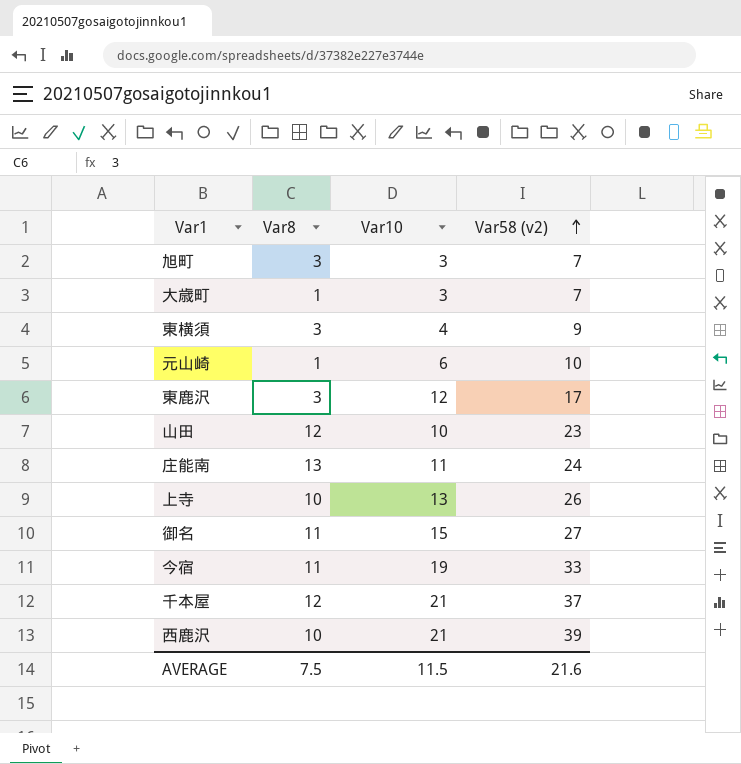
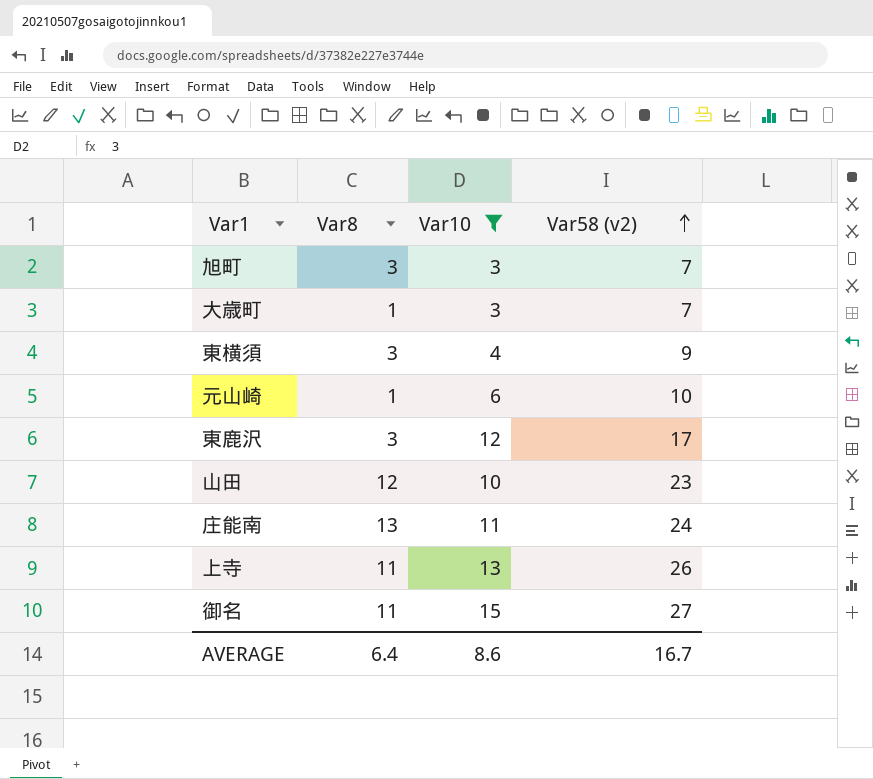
filter: none -> Var10 <= 15
上寺 | Var8: 10 -> 11
AVERAGE | Var8: 7.5 -> 6.4
AVERAGE | Var10: 11.5 -> 8.6
AVERAGE | Var58 (v2): 21.6 -> 16.7

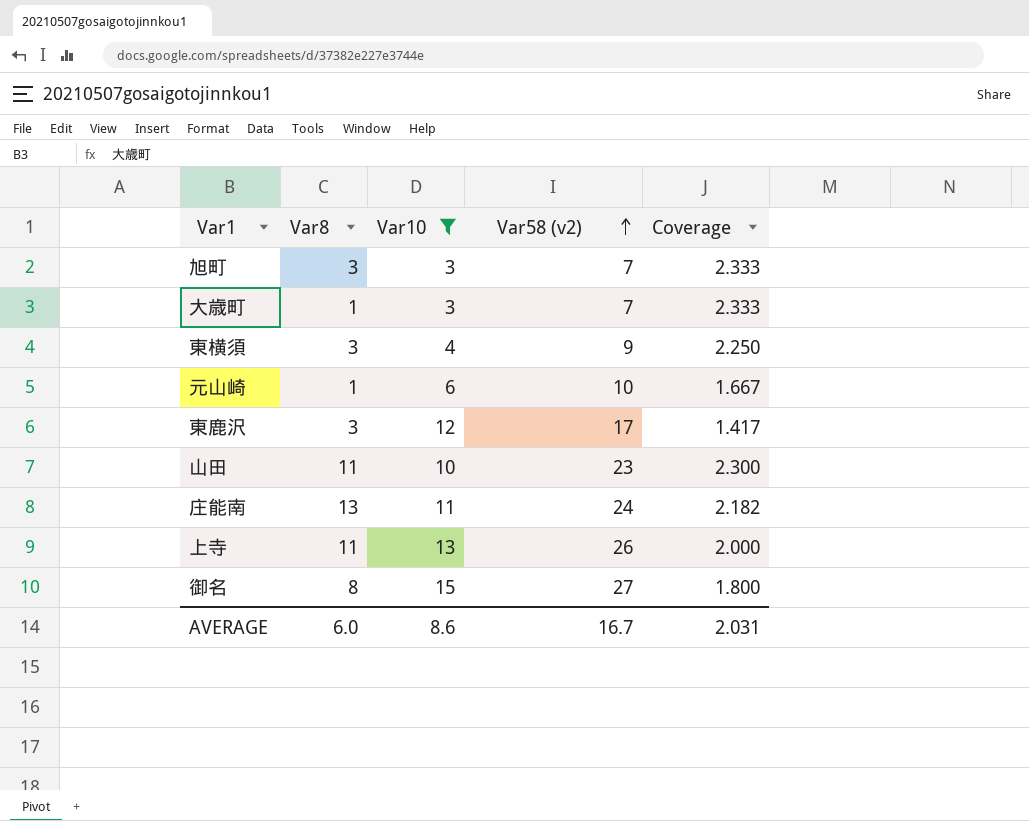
column Coverage | formula: none -> [Var58 (v2)] / [Var10]
山田 | Var8: 12 -> 11
御名 | Var8: 11 -> 8
AVERAGE | Var8: 6.4 -> 6.0

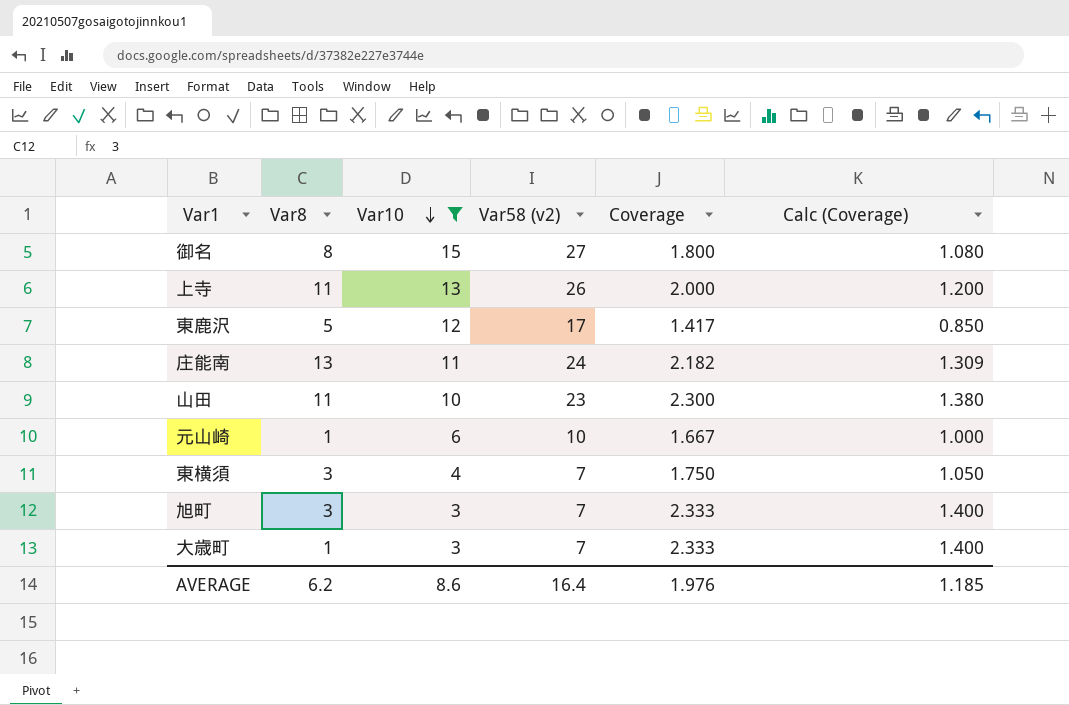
row order: Var58 (v2) ascending -> Var10 descending
column Calc (Coverage) | formula: none -> [Coverage] * 0.6
東鹿沢 | Var8: 3 -> 5
東横須 | Var58 (v2): 9 -> 7
東横須 | Coverage: 2.250 -> 1.750
AVERAGE | Var8: 6.0 -> 6.2
AVERAGE | Var58 (v2): 16.7 -> 16.4
AVERAGE | Coverage: 2.031 -> 1.976

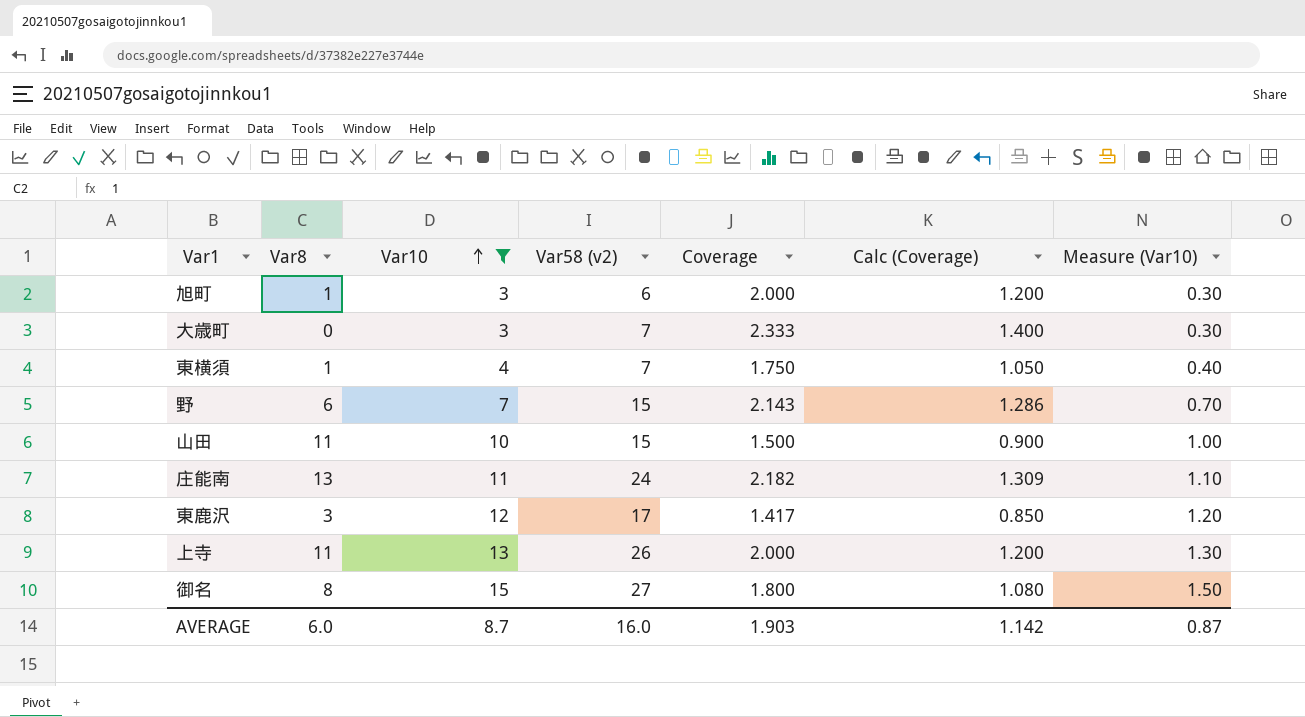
row order: Var10 descending -> Var10 ascending
column Measure (Var10) | formula: none -> [Var10] * 0.1
row 元山崎: 1 | 6 | 10 | 1.667 | 1.000 -> none
旭町 | Var8: 3 -> 1
旭町 | Var58 (v2): 7 -> 6
旭町 | Coverage: 2.333 -> 2.000
旭町 | Calc (Coverage): 1.400 -> 1.200
大歳町 | Var8: 1 -> 0
東横須 | Var8: 3 -> 1
row 野: none -> 6 | 7 | 15 | 2.143 | 1.286 | 0.70
山田 | Var58 (v2): 23 -> 15
山田 | Coverage: 2.300 -> 1.500
山田 | Calc (Coverage): 1.380 -> 0.900
東鹿沢 | Var8: 5 -> 3
AVERAGE | Var8: 6.2 -> 6.0
AVERAGE | Var10: 8.6 -> 8.7
AVERAGE | Var58 (v2): 16.4 -> 16.0
AVERAGE | Coverage: 1.976 -> 1.903
AVERAGE | Calc (Coverage): 1.185 -> 1.142

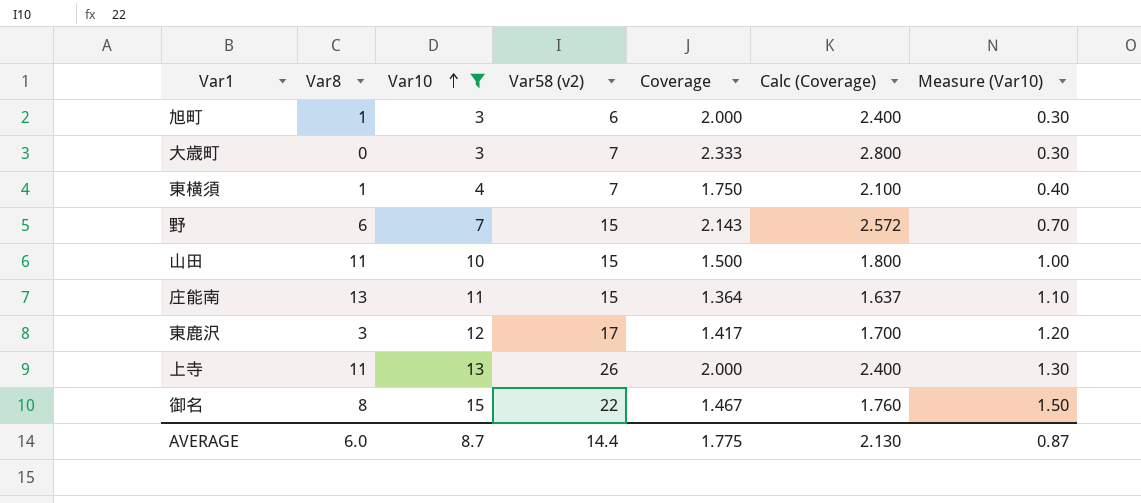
column Calc (Coverage) | formula: [Coverage] * 0.6 -> [Coverage] * 1.2
庄能南 | Var58 (v2): 24 -> 15
庄能南 | Coverage: 2.182 -> 1.364
御名 | Var58 (v2): 27 -> 22
御名 | Coverage: 1.800 -> 1.467
AVERAGE | Var58 (v2): 16.0 -> 14.4
AVERAGE | Coverage: 1.903 -> 1.775
AVERAGE | Calc (Coverage): 1.142 -> 2.130

